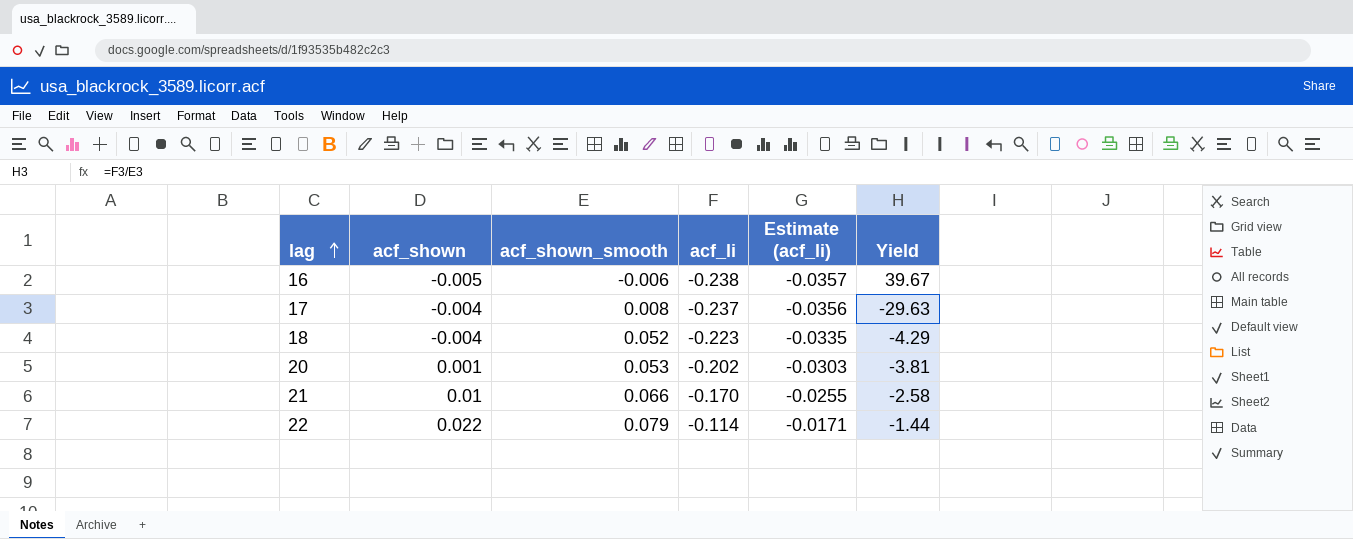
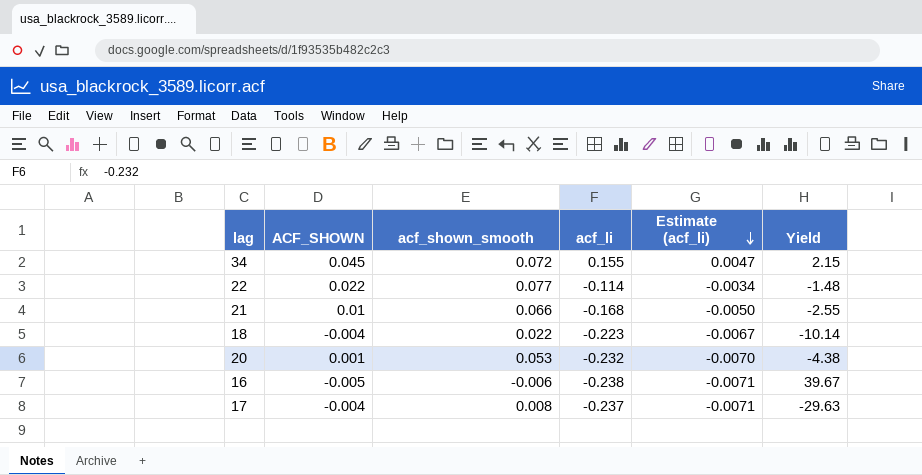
row order: lag ascending -> Estimate (acf_li) descending
column name: acf_shown -> ACF_SHOWN
column Estimate (acf_li) | formula: [acf_li] * 0.15 -> [acf_li] * 0.03
row 34: none -> 0.045 | 0.072 | 0.155 | 0.0047 | 2.15
22 | acf_shown_smooth: 0.079 -> 0.077
22 | Yield: -1.44 -> -1.48
21 | acf_li: -0.170 -> -0.168
21 | Yield: -2.58 -> -2.55
18 | acf_shown_smooth: 0.052 -> 0.022
18 | Yield: -4.29 -> -10.14
20 | acf_li: -0.202 -> -0.232
20 | Yield: -3.81 -> -4.38

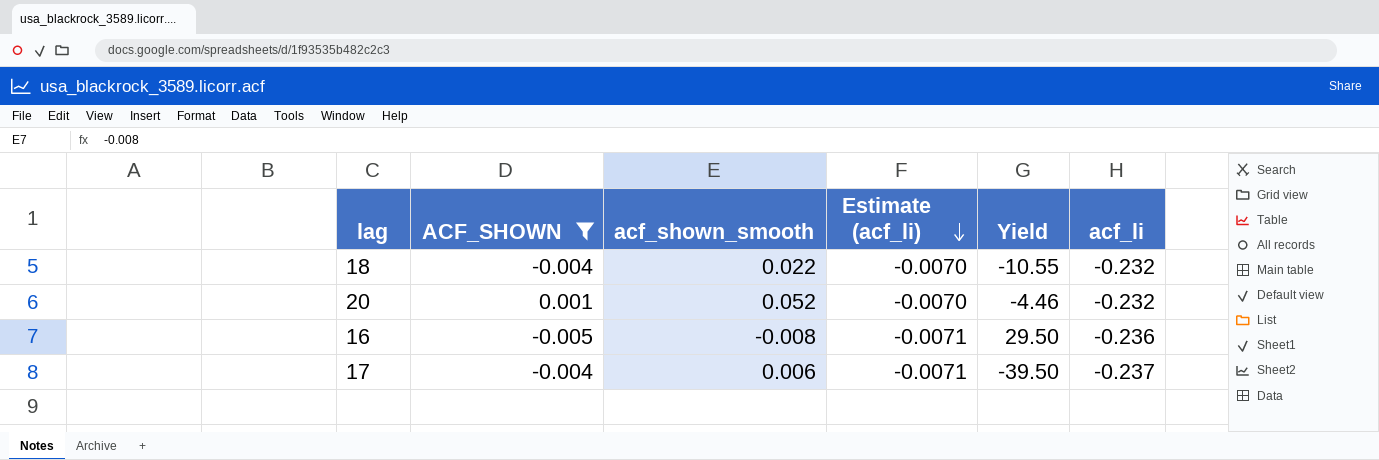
filter: none -> ACF_SHOWN <= 0.001
column acf_li | position: 4 -> 6
18 | Estimate (acf_li): -0.0067 -> -0.0070
18 | Yield: -10.14 -> -10.55
18 | acf_li: -0.223 -> -0.232
20 | acf_shown_smooth: 0.053 -> 0.052
20 | Yield: -4.38 -> -4.46
16 | acf_shown_smooth: -0.006 -> -0.008
16 | Yield: 39.67 -> 29.50
16 | acf_li: -0.238 -> -0.236
17 | acf_shown_smooth: 0.008 -> 0.006
17 | Yield: -29.63 -> -39.50

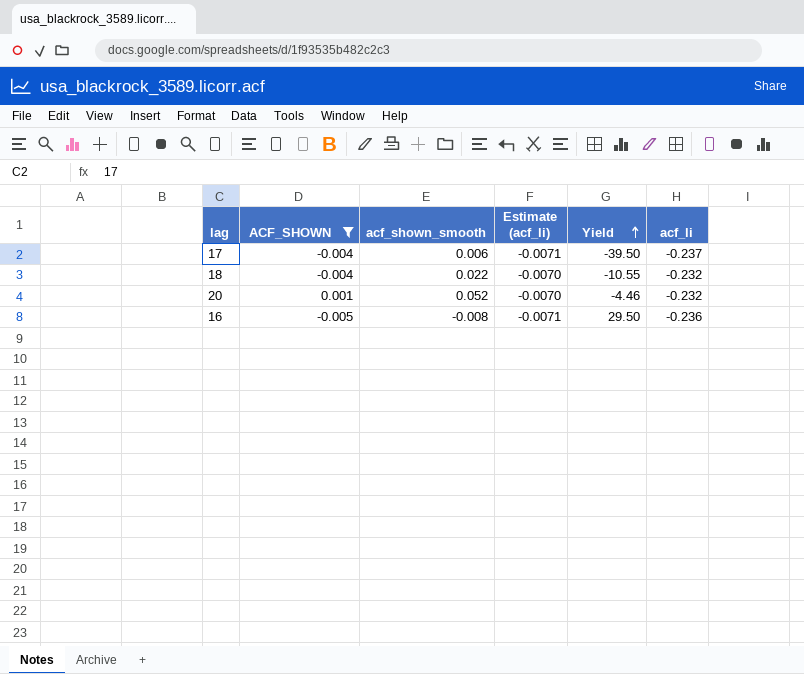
row order: Estimate (acf_li) descending -> Yield ascending

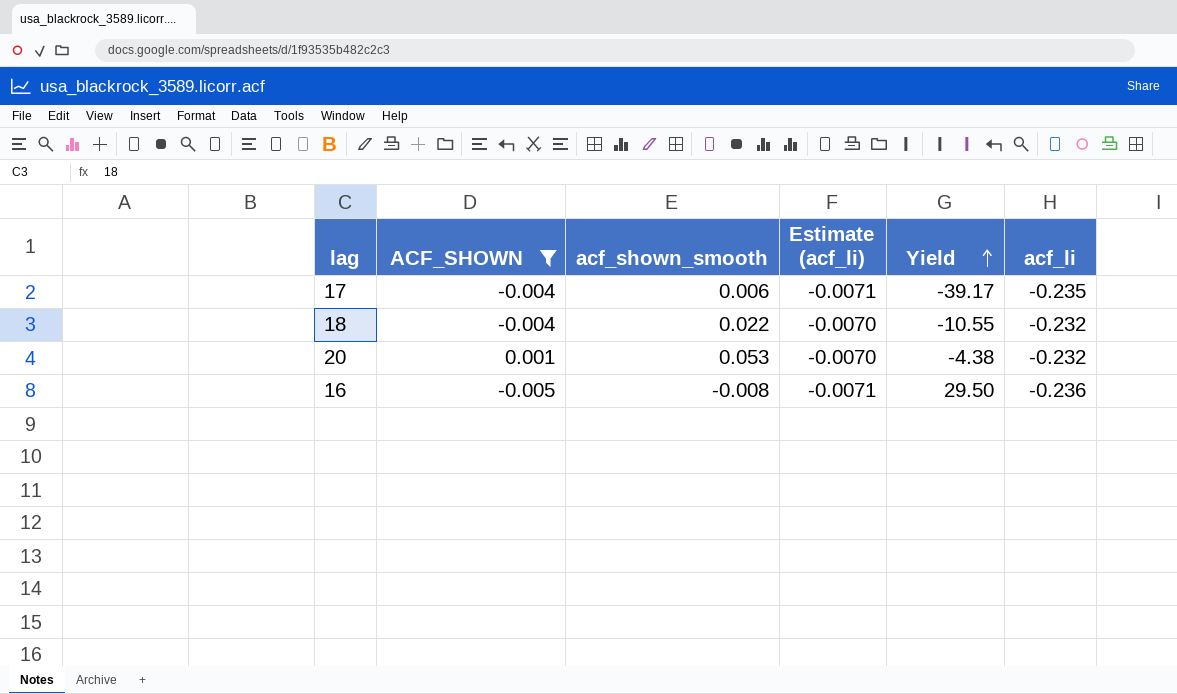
17 | Yield: -39.50 -> -39.17
17 | acf_li: -0.237 -> -0.235
20 | acf_shown_smooth: 0.052 -> 0.053
20 | Yield: -4.46 -> -4.38

